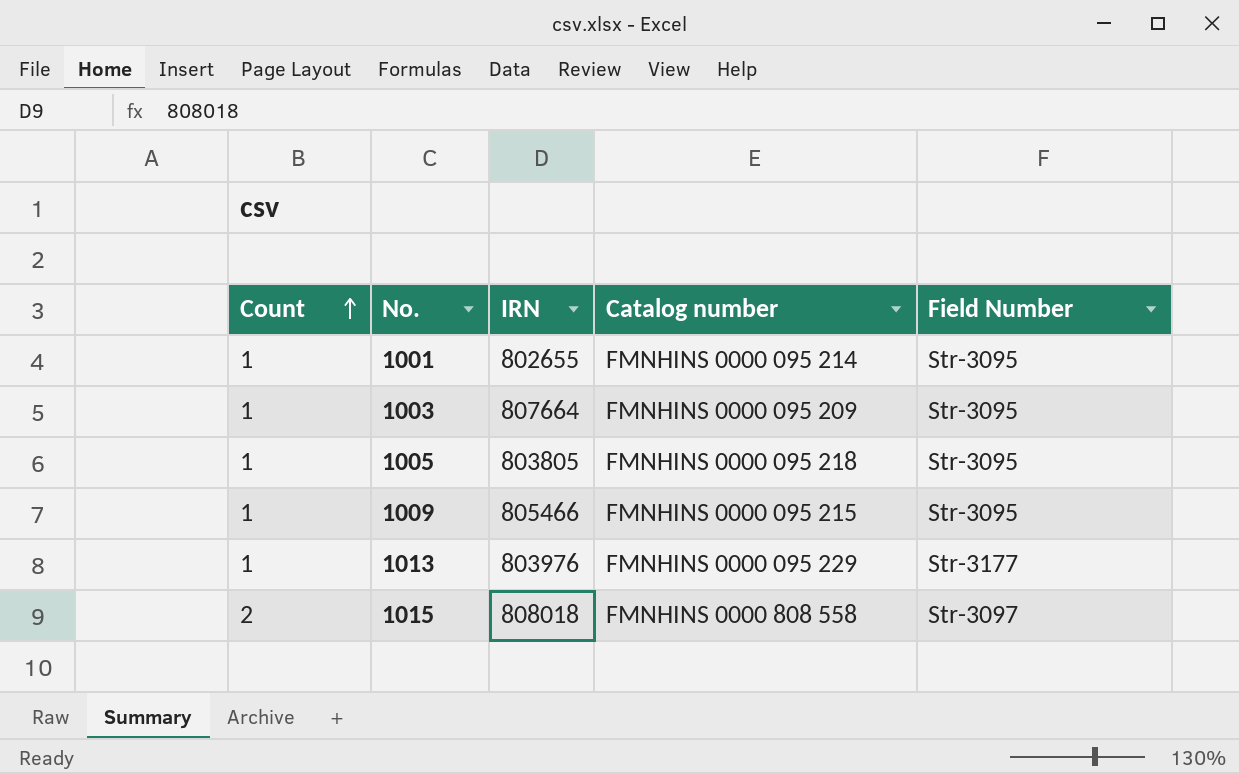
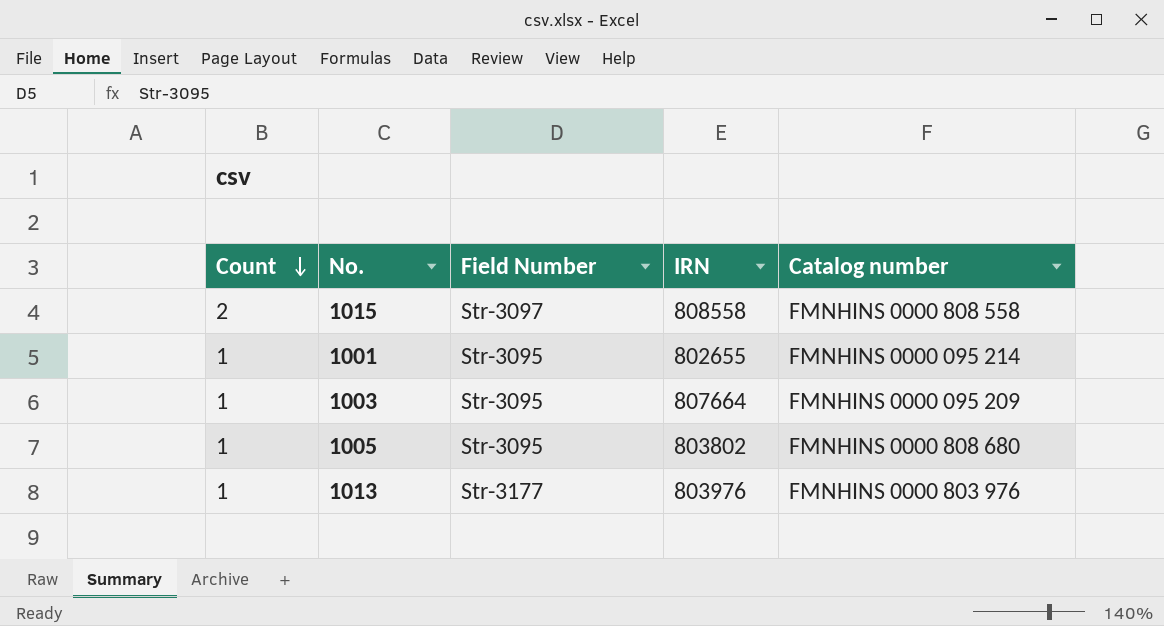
row order: Count ascending -> Count descending
column Field Number | position: 5 -> 3
row 1009: 1 | 805466 | FMNHINS 0000 095 215 | Str-3095 -> none
1015 | IRN: 808018 -> 808558
1005 | IRN: 803805 -> 803802
1005 | Catalog number: FMNHINS 0000 095 218 -> FMNHINS 0000 808 680
1013 | Catalog number: FMNHINS 0000 095 229 -> FMNHINS 0000 803 976

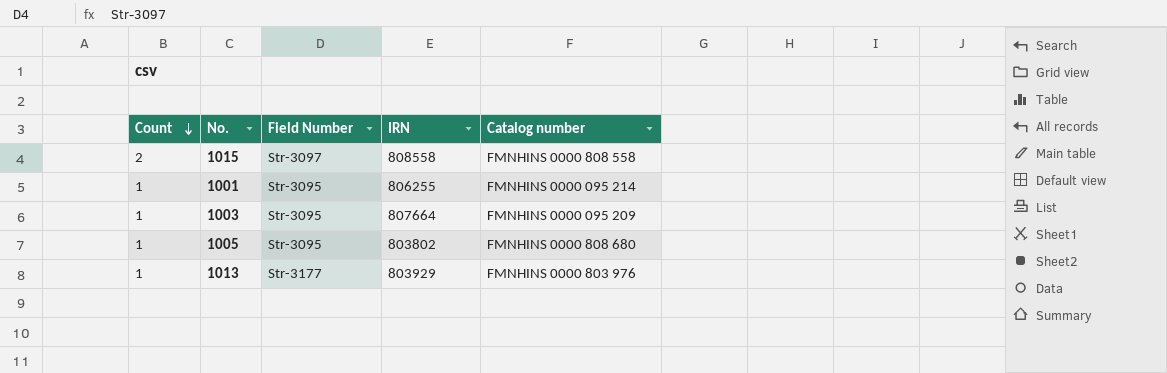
1001 | IRN: 802655 -> 806255
1013 | IRN: 803976 -> 803929

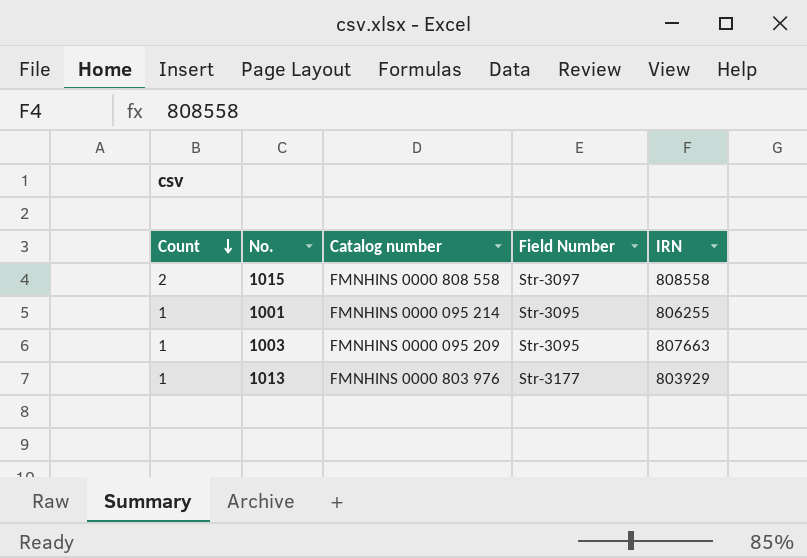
column Catalog number | position: 5 -> 3
row 1005: 1 | Str-3095 | 803802 | FMNHINS 0000 808 680 -> none
1003 | IRN: 807664 -> 807663

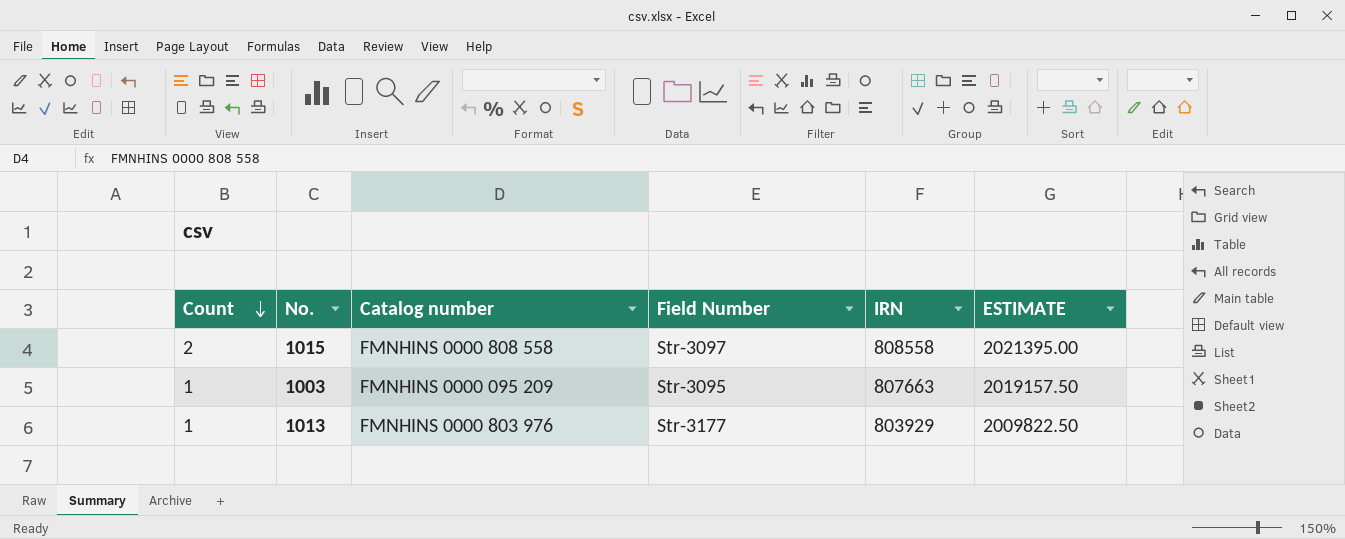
column ESTIMATE | formula: none -> [IRN] * 2.5
row 1001: 1 | FMNHINS 0000 095 214 | Str-3095 | 806255 -> none

